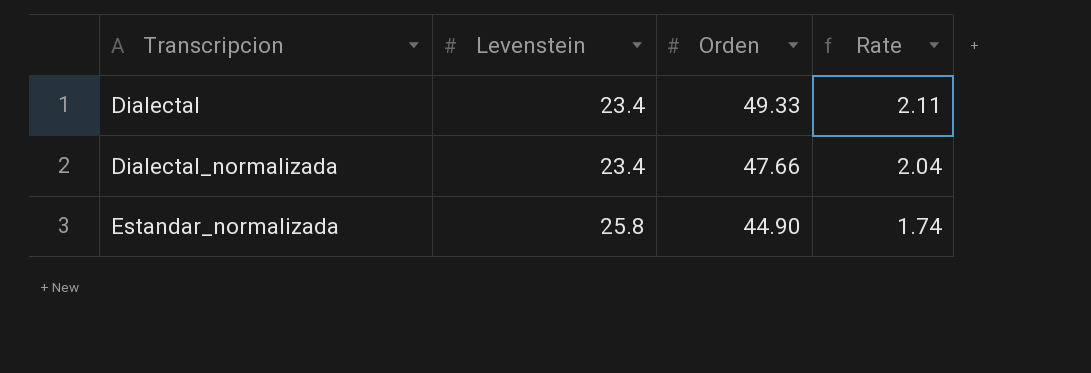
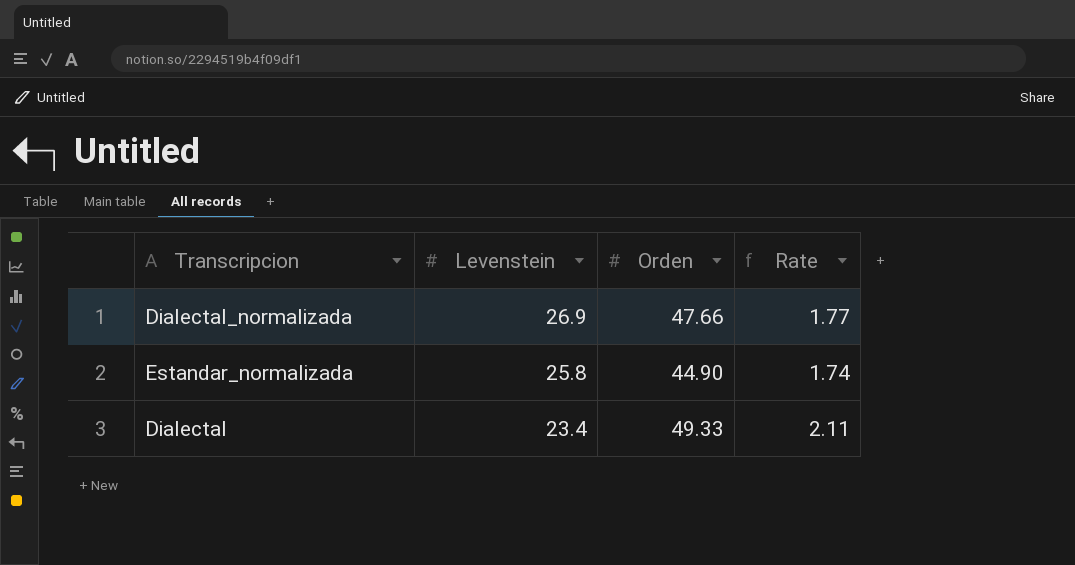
row order: Transcripcion ascending -> Levenstein descending
Dialectal_normalizada | Levenstein: 23.4 -> 26.9
Dialectal_normalizada | Rate: 2.04 -> 1.77

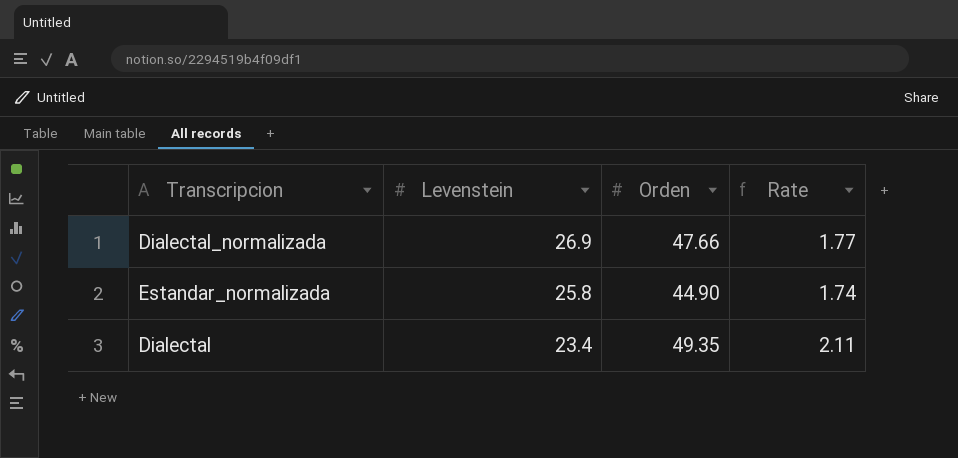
Dialectal | Orden: 49.33 -> 49.35

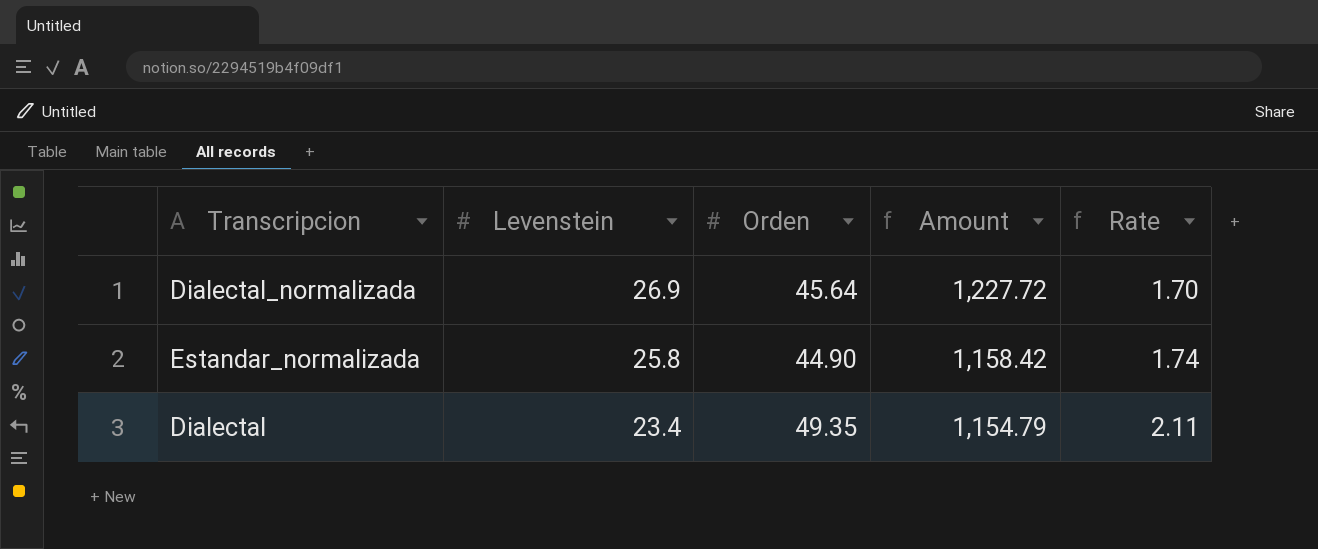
column Amount | formula: none -> [Levenstein] * [Orden]
Dialectal_normalizada | Orden: 47.66 -> 45.64
Dialectal_normalizada | Rate: 1.77 -> 1.70

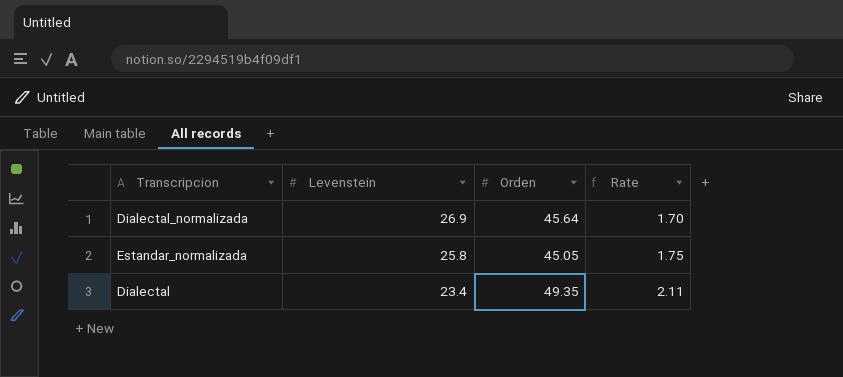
column Amount | formula: [Levenstein] * [Orden] -> none
Estandar_normalizada | Orden: 44.90 -> 45.05
Estandar_normalizada | Rate: 1.74 -> 1.75

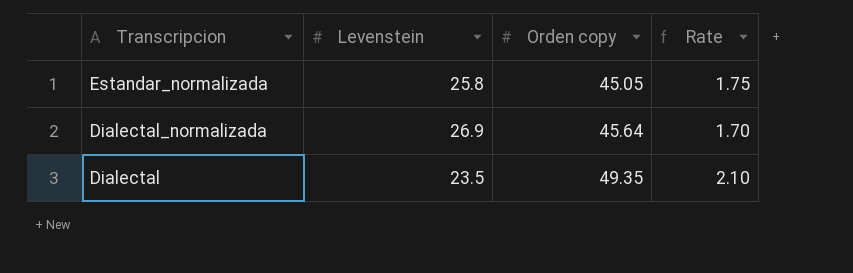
row order: Levenstein descending -> Transcripcion descending
column name: Orden -> Orden copy
Dialectal | Levenstein: 23.4 -> 23.5
Dialectal | Rate: 2.11 -> 2.10

